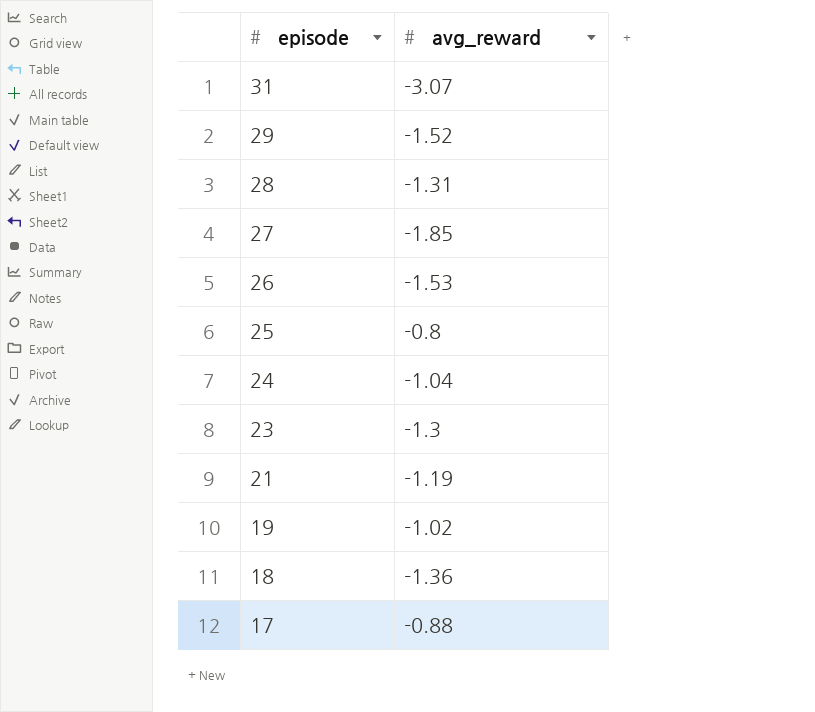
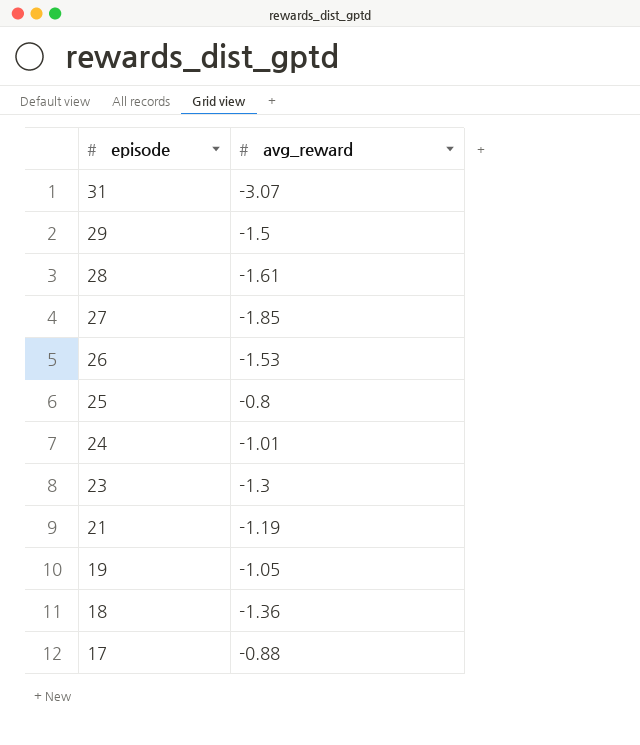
29 | avg_reward: -1.52 -> -1.5
28 | avg_reward: -1.31 -> -1.61
24 | avg_reward: -1.04 -> -1.01
19 | avg_reward: -1.02 -> -1.05

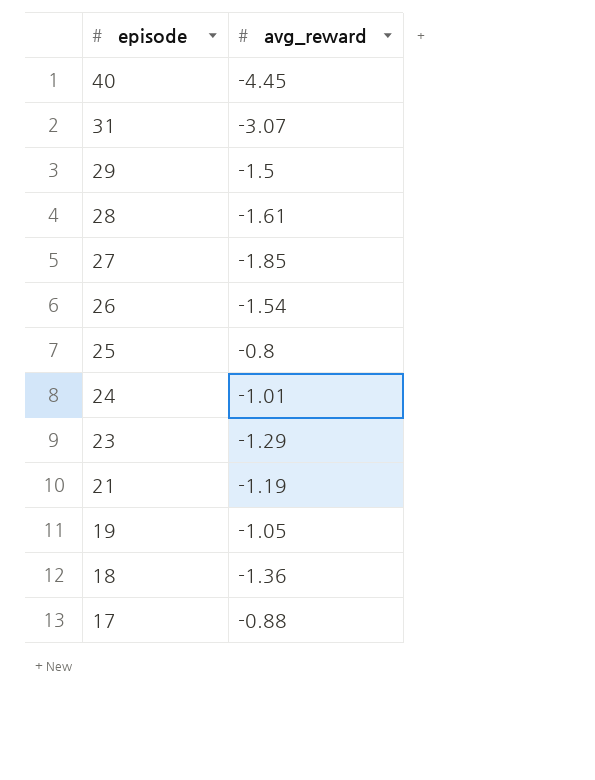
row 40: none -> -4.45
26 | avg_reward: -1.53 -> -1.54
23 | avg_reward: -1.3 -> -1.29

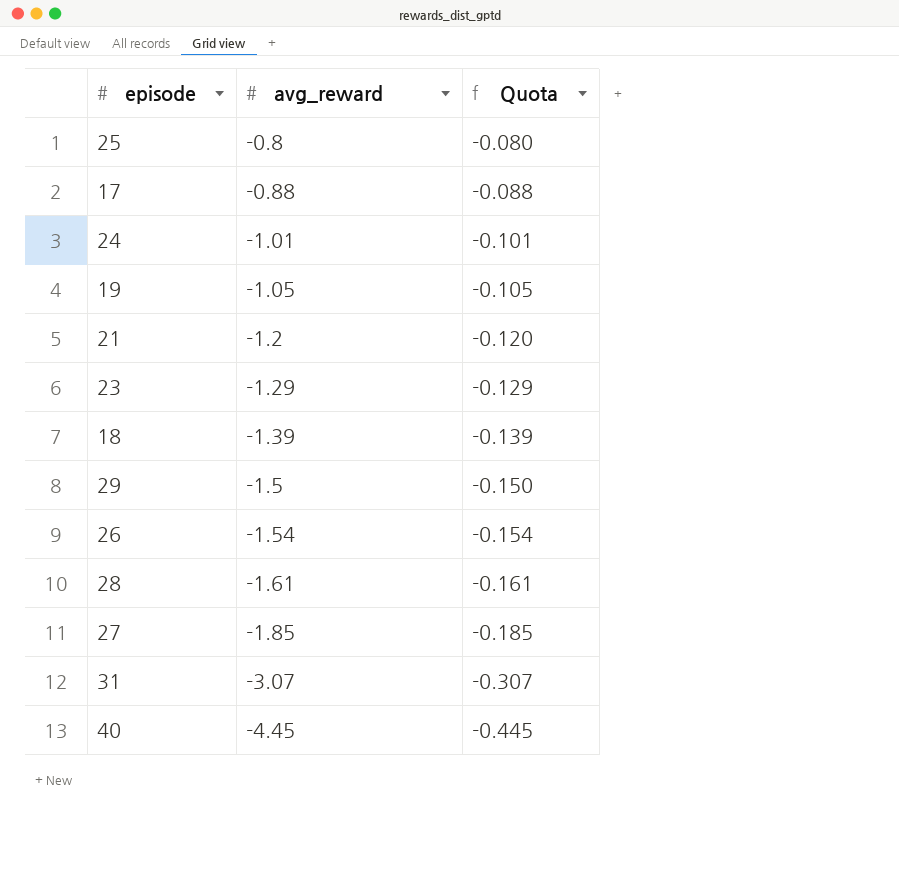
row order: episode descending -> avg_reward descending
column Quota | formula: none -> [avg_reward] * 0.1
21 | avg_reward: -1.19 -> -1.2
18 | avg_reward: -1.36 -> -1.39

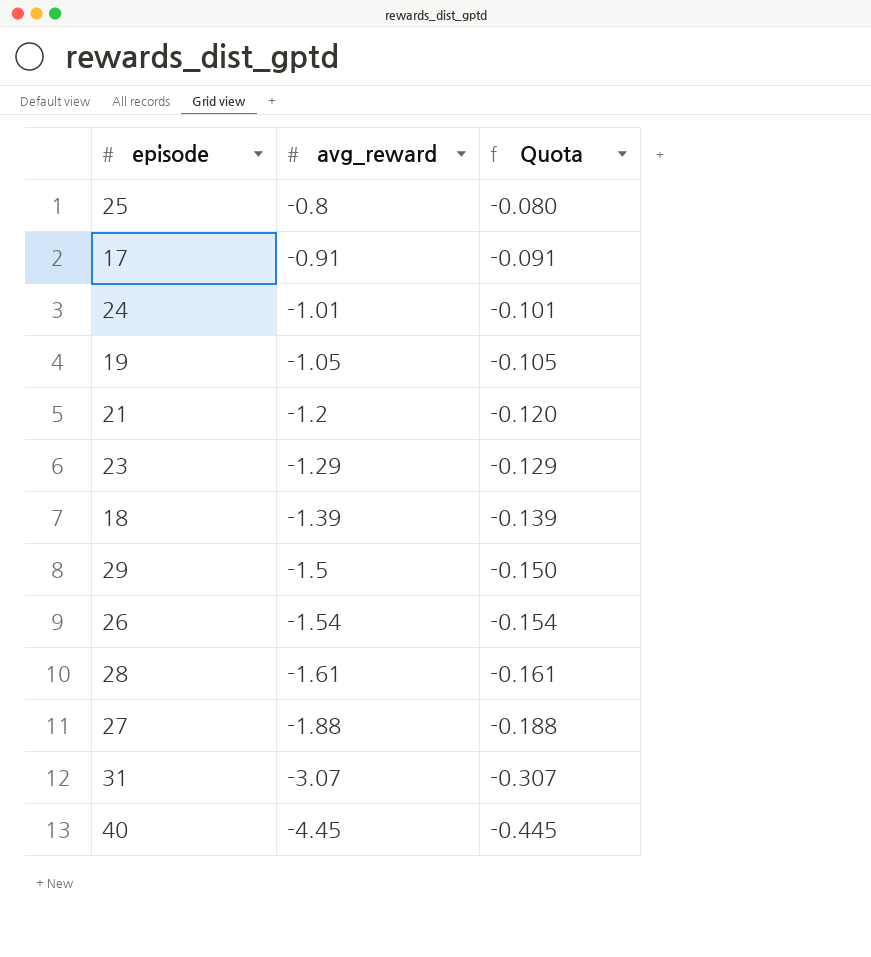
17 | avg_reward: -0.88 -> -0.91
17 | Quota: -0.088 -> -0.091
27 | avg_reward: -1.85 -> -1.88
27 | Quota: -0.185 -> -0.188

